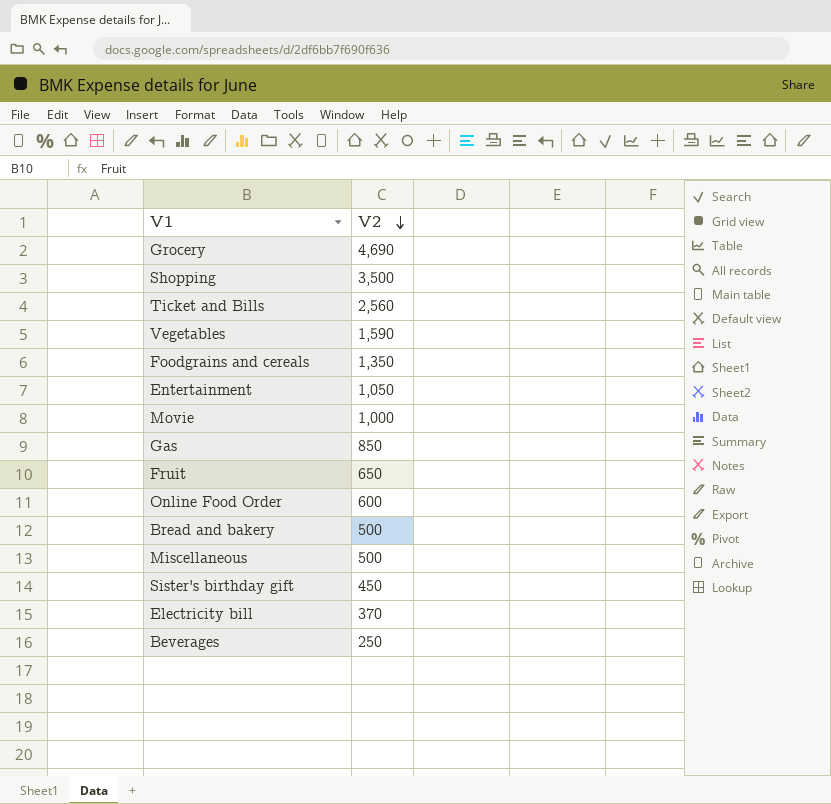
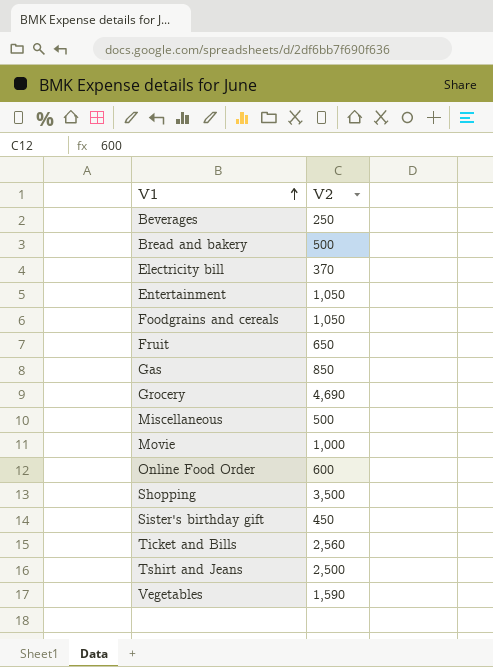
row order: V2 descending -> V1 ascending
Foodgrains and cereals | V2: 1,350 -> 1,050
row Tshirt and Jeans: none -> 2,500

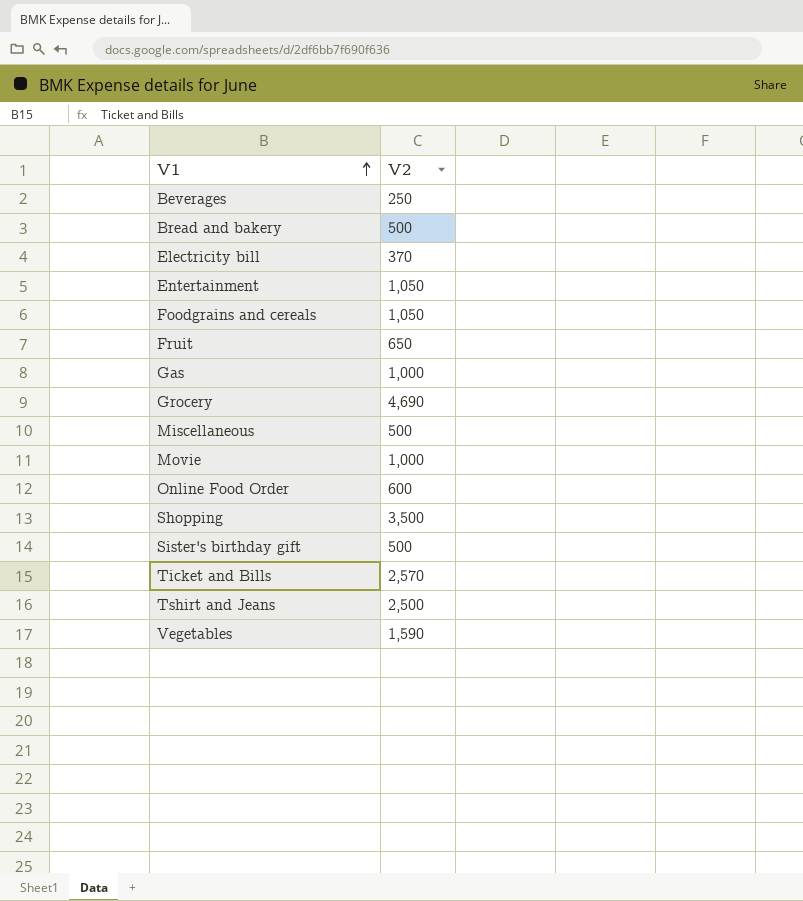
Gas | V2: 850 -> 1,000
Sister's birthday gift | V2: 450 -> 500
Ticket and Bills | V2: 2,560 -> 2,570

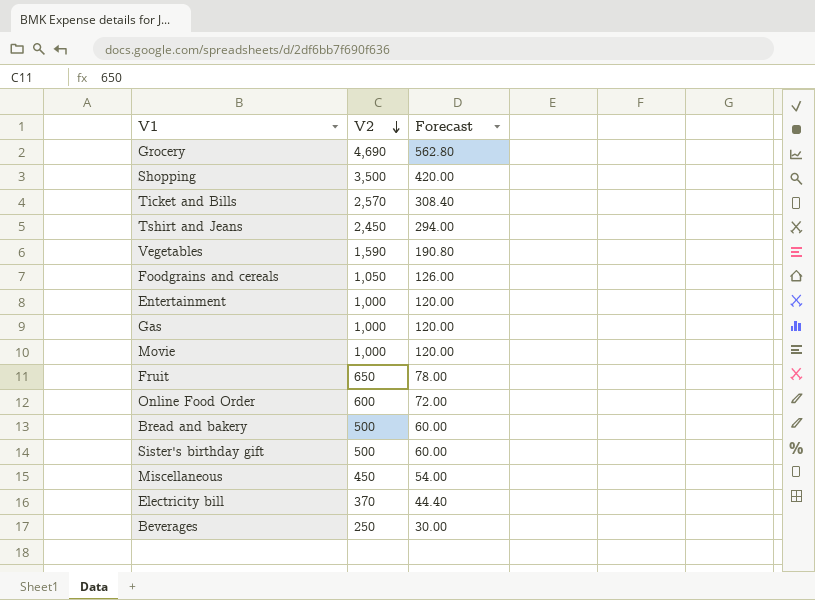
row order: V1 ascending -> V2 descending
column Forecast | formula: none -> [V2] * 0.12
Tshirt and Jeans | V2: 2,500 -> 2,450
Entertainment | V2: 1,050 -> 1,000
Miscellaneous | V2: 500 -> 450

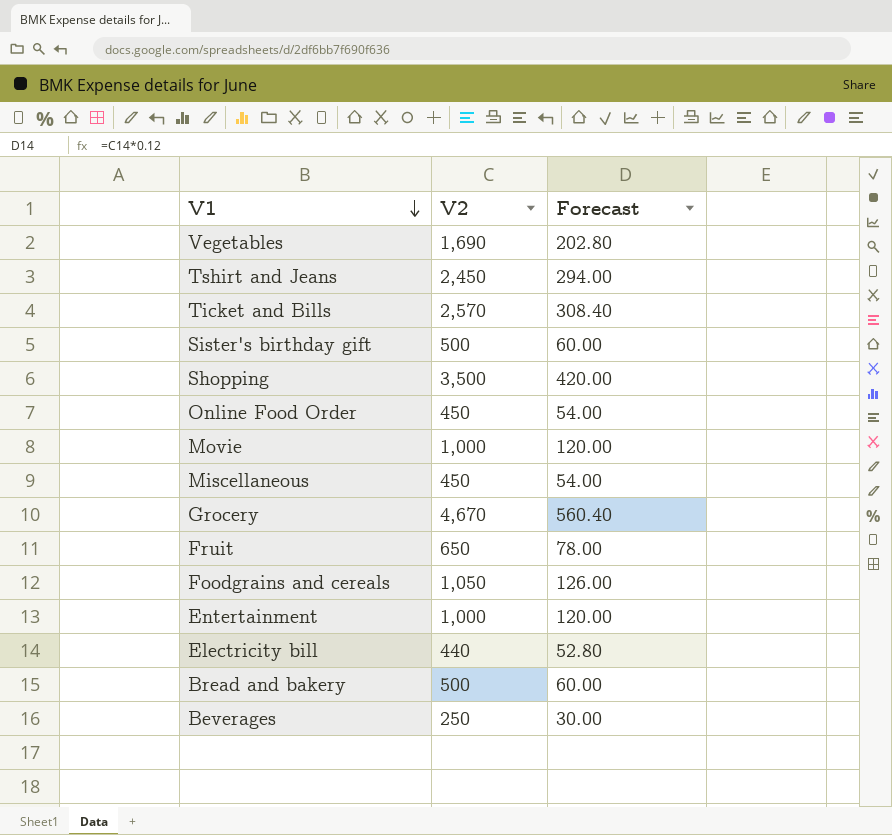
row order: V2 descending -> V1 descending
row Gas: 1,000 | 120.00 -> none
Vegetables | V2: 1,590 -> 1,690
Vegetables | Forecast: 190.80 -> 202.80
Online Food Order | V2: 600 -> 450
Online Food Order | Forecast: 72.00 -> 54.00
Grocery | V2: 4,690 -> 4,670
Grocery | Forecast: 562.80 -> 560.40
Electricity bill | V2: 370 -> 440
Electricity bill | Forecast: 44.40 -> 52.80

